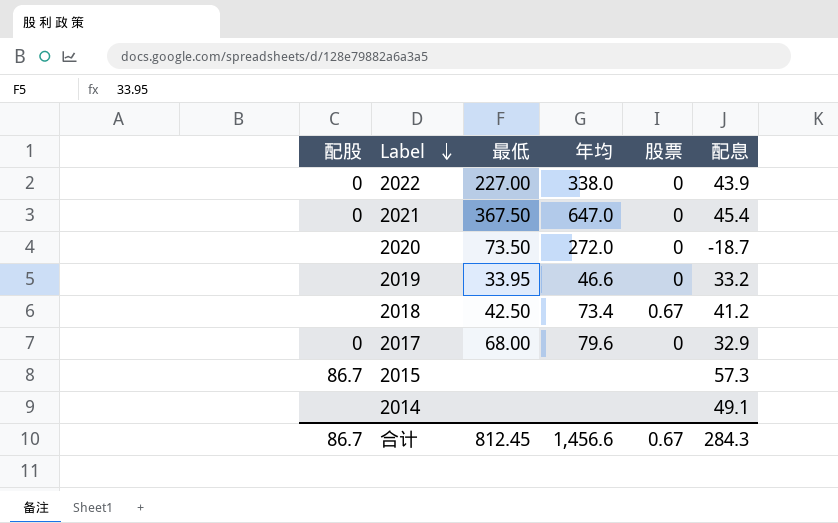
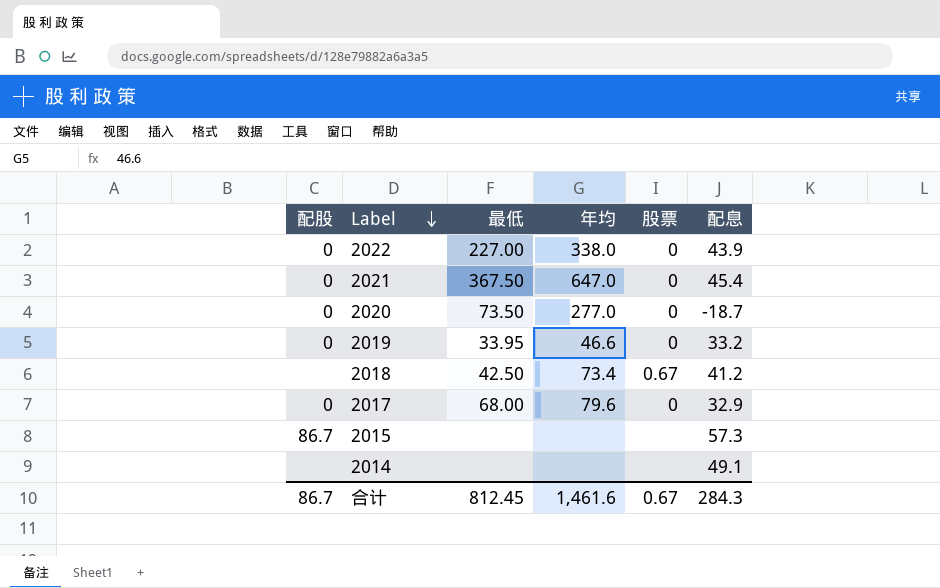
2020 | 配股: none -> 0
2020 | 年均: 272.0 -> 277.0
2019 | 配股: none -> 0
合计 | 年均: 1,456.6 -> 1,461.6

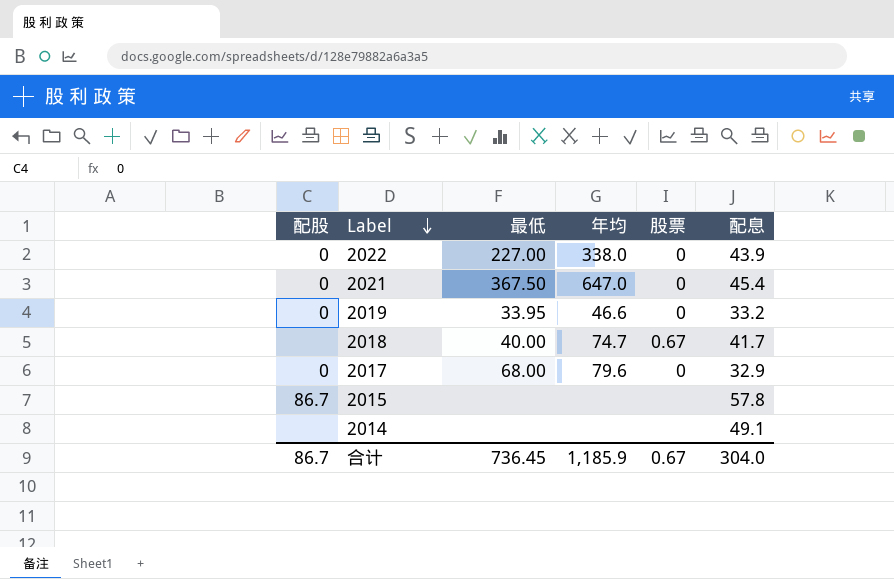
row 2020: 0 | 73.50 | 277.0 | 0 | -18.7 -> none
2018 | 最低: 42.50 -> 40.00
2018 | 年均: 73.4 -> 74.7
2018 | 配息: 41.2 -> 41.7
2015 | 配息: 57.3 -> 57.8
合计 | 最低: 812.45 -> 736.45
合计 | 年均: 1,461.6 -> 1,185.9
合计 | 配息: 284.3 -> 304.0

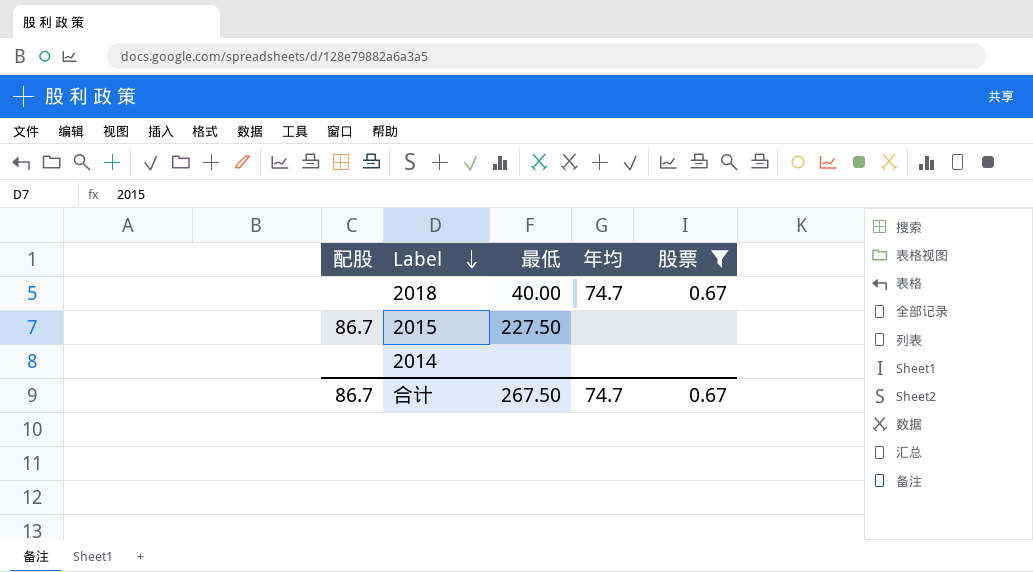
filter: none -> 股票 != 0
column 配息 | position: 6 -> none
2015 | 最低: none -> 227.50
合计 | 最低: 736.45 -> 267.50
合计 | 年均: 1,185.9 -> 74.7

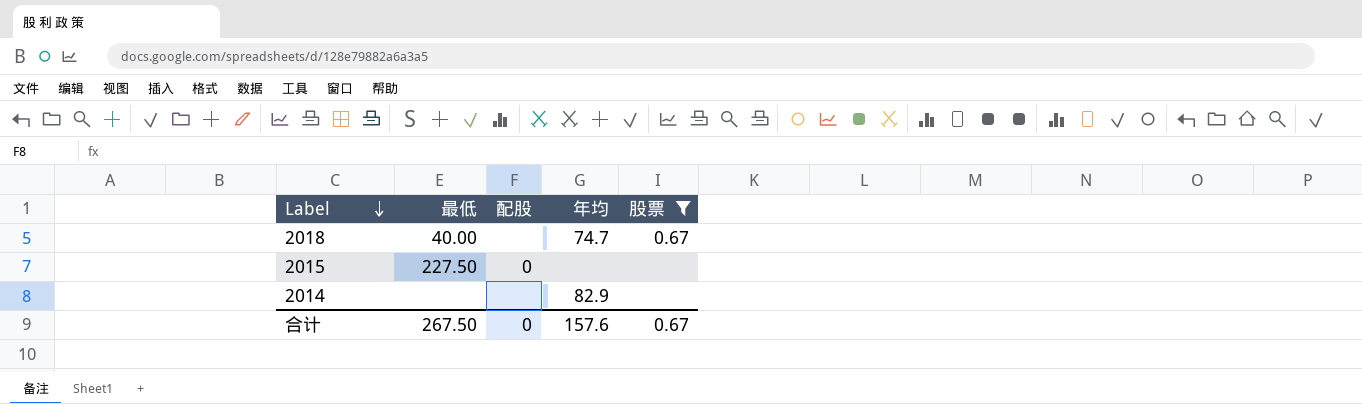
column 配股 | position: 1 -> 3
2015 | 配股: 86.7 -> 0
2014 | 年均: none -> 82.9
合计 | 配股: 86.7 -> 0
合计 | 年均: 74.7 -> 157.6

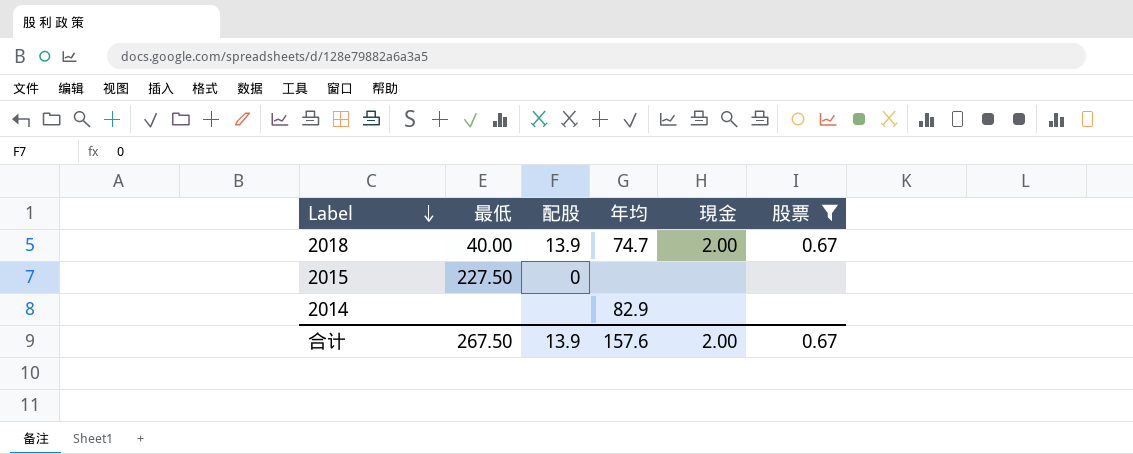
column 現金 | position: none -> 5
2018 | 配股: none -> 13.9
合计 | 配股: 0 -> 13.9

